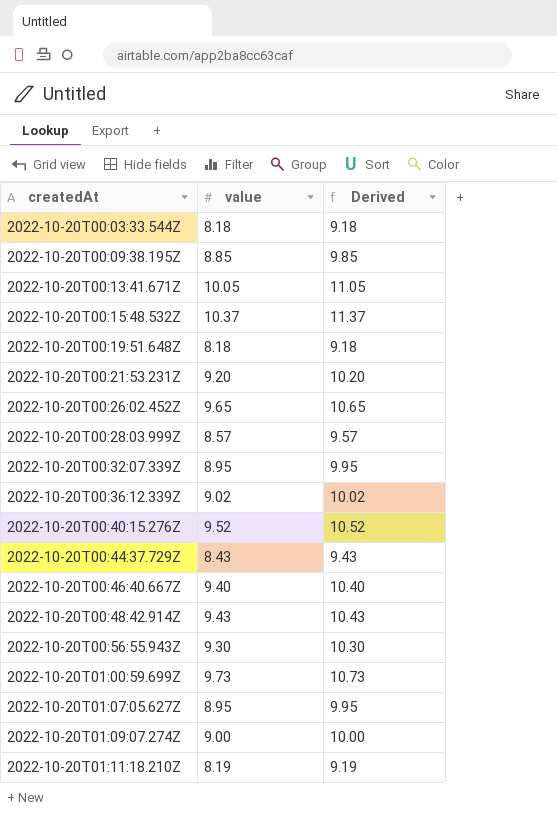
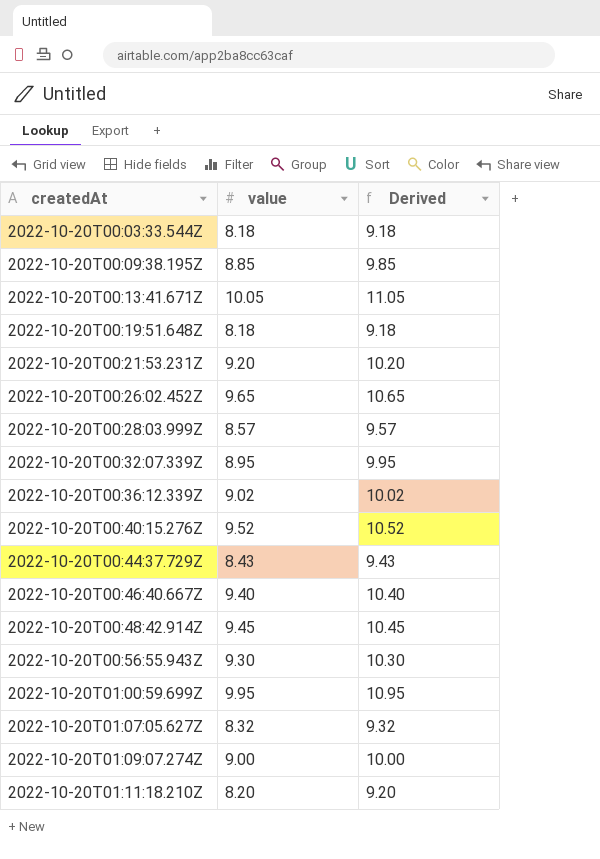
row 2022-10-20T00:15:48.532Z: 10.37 | 11.37 -> none
2022-10-20T00:48:42.914Z | value: 9.43 -> 9.45
2022-10-20T00:48:42.914Z | Derived: 10.43 -> 10.45
2022-10-20T01:00:59.699Z | value: 9.73 -> 9.95
2022-10-20T01:00:59.699Z | Derived: 10.73 -> 10.95
2022-10-20T01:07:05.627Z | value: 8.95 -> 8.32
2022-10-20T01:07:05.627Z | Derived: 9.95 -> 9.32
2022-10-20T01:11:18.210Z | value: 8.19 -> 8.20
2022-10-20T01:11:18.210Z | Derived: 9.19 -> 9.20

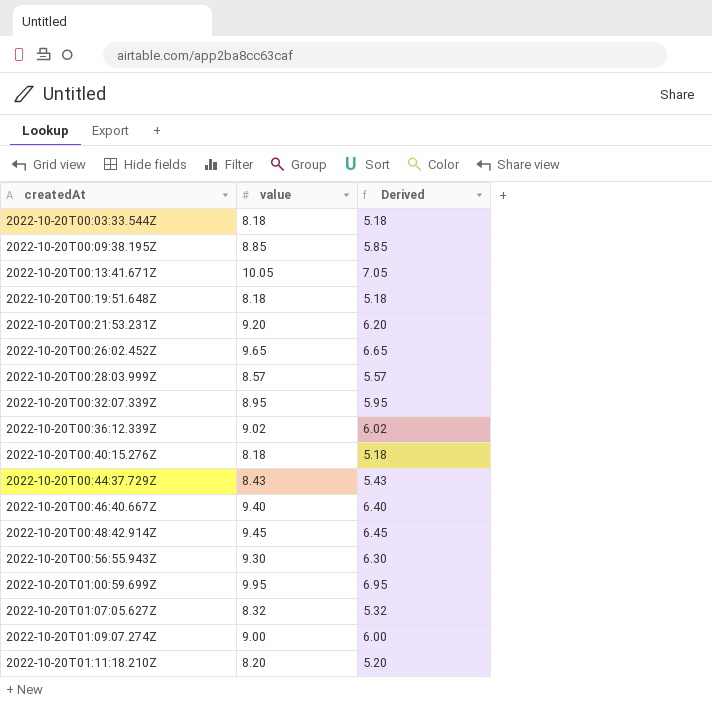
column Derived | formula: [value] + 1 -> [value] - 3
2022-10-20T00:40:15.276Z | value: 9.52 -> 8.18

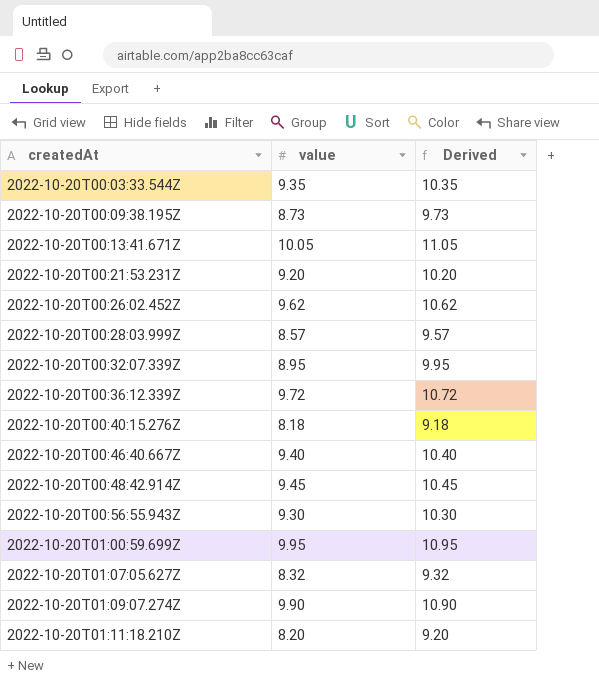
column Derived | formula: [value] - 3 -> [value] + 1
row 2022-10-20T00:19:51.648Z: 8.18 | 5.18 -> none
row 2022-10-20T00:44:37.729Z: 8.43 | 5.43 -> none
2022-10-20T00:03:33.544Z | value: 8.18 -> 9.35
2022-10-20T00:09:38.195Z | value: 8.85 -> 8.73
2022-10-20T00:26:02.452Z | value: 9.65 -> 9.62
2022-10-20T00:36:12.339Z | value: 9.02 -> 9.72
2022-10-20T01:09:07.274Z | value: 9.00 -> 9.90

